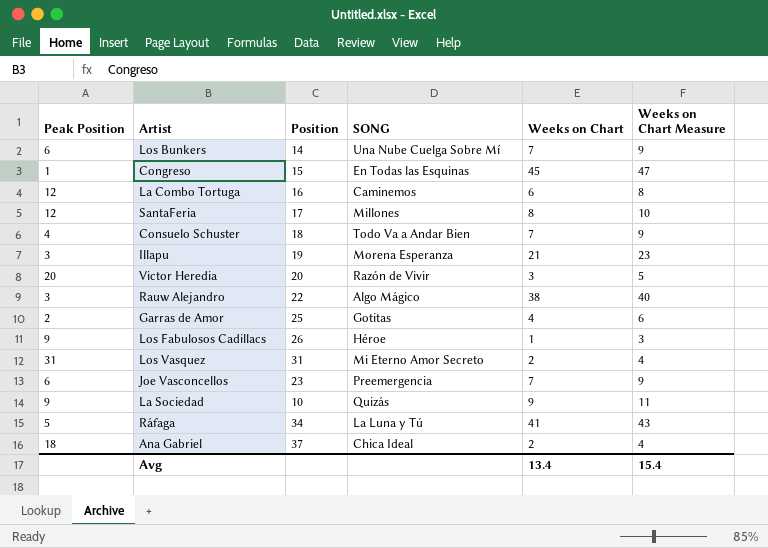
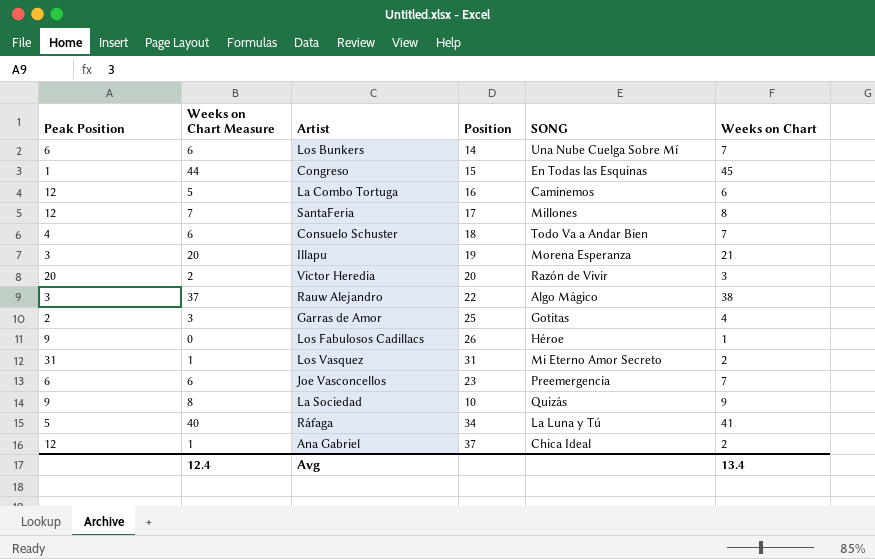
column Weeks on Chart Measure | formula: [Weeks on Chart] + 2 -> [Weeks on Chart] - 1
column Weeks on Chart Measure | position: 6 -> 2
Ana Gabriel | Peak Position: 18 -> 12
Avg | Weeks on Chart Measure: 15.4 -> 12.4

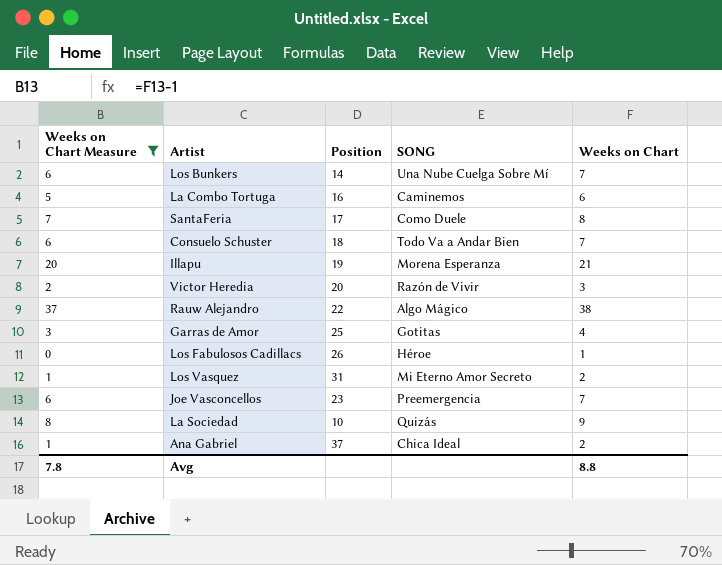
filter: none -> Weeks on Chart Measure <= 37
column Peak Position | position: 1 -> none
SantaFeria | SONG: Millones -> Como Duele
Avg | Weeks on Chart Measure: 12.4 -> 7.8
Avg | Weeks on Chart: 13.4 -> 8.8

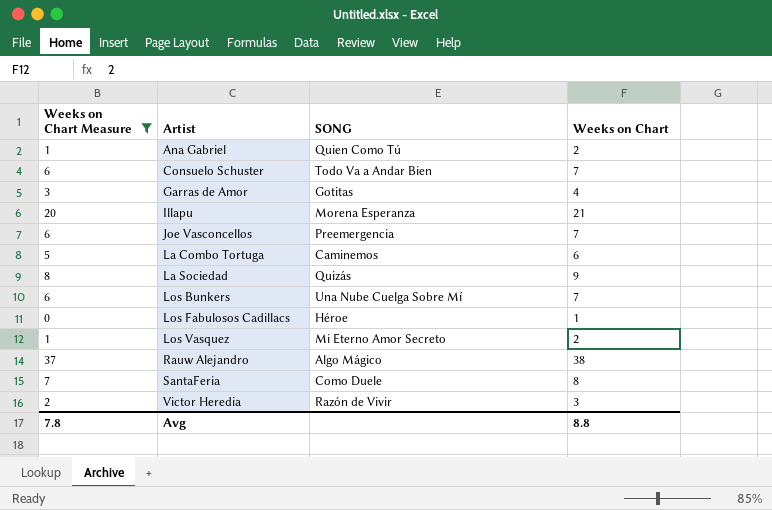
row order: none -> Artist ascending
column Position | position: 3 -> none
Ana Gabriel | SONG: Chica Ideal -> Quien Como Tú

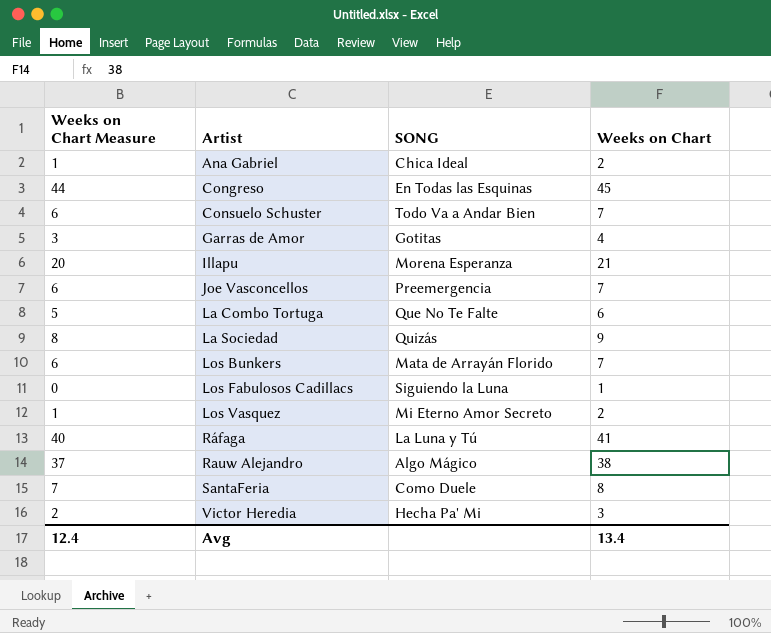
filter: Weeks on Chart Measure <= 37 -> none
Ana Gabriel | SONG: Quien Como Tú -> Chica Ideal
La Combo Tortuga | SONG: Caminemos -> Que No Te Falte
Los Bunkers | SONG: Una Nube Cuelga Sobre Mí -> Mata de Arrayán Florido
Los Fabulosos Cadillacs | SONG: Héroe -> Siguiendo la Luna
Victor Heredia | SONG: Razón de Vivir -> Hecha Pa' Mi
Avg | Weeks on Chart Measure: 7.8 -> 12.4
Avg | Weeks on Chart: 8.8 -> 13.4

